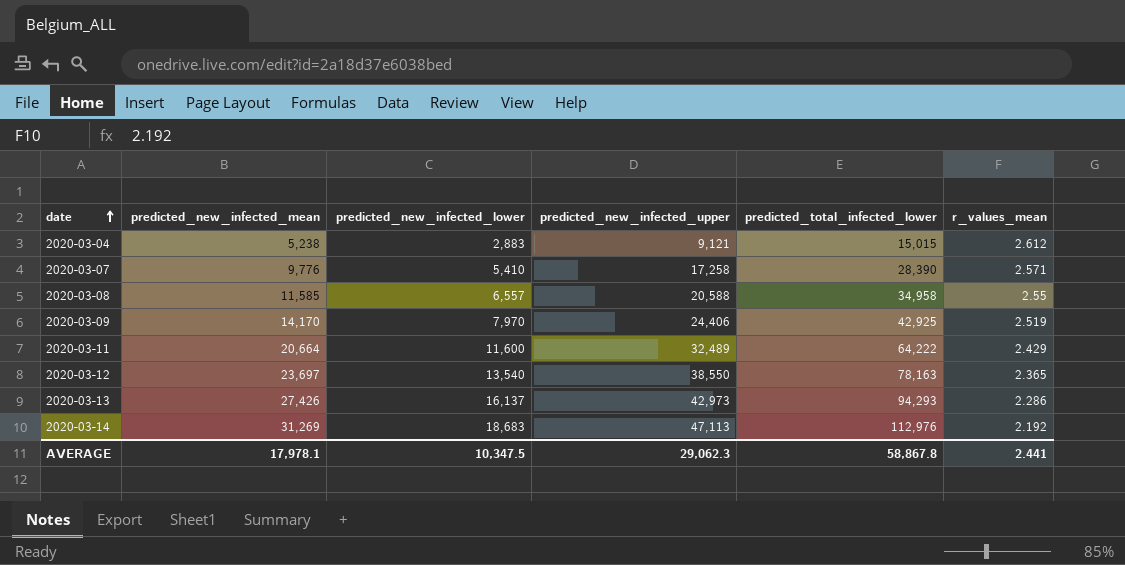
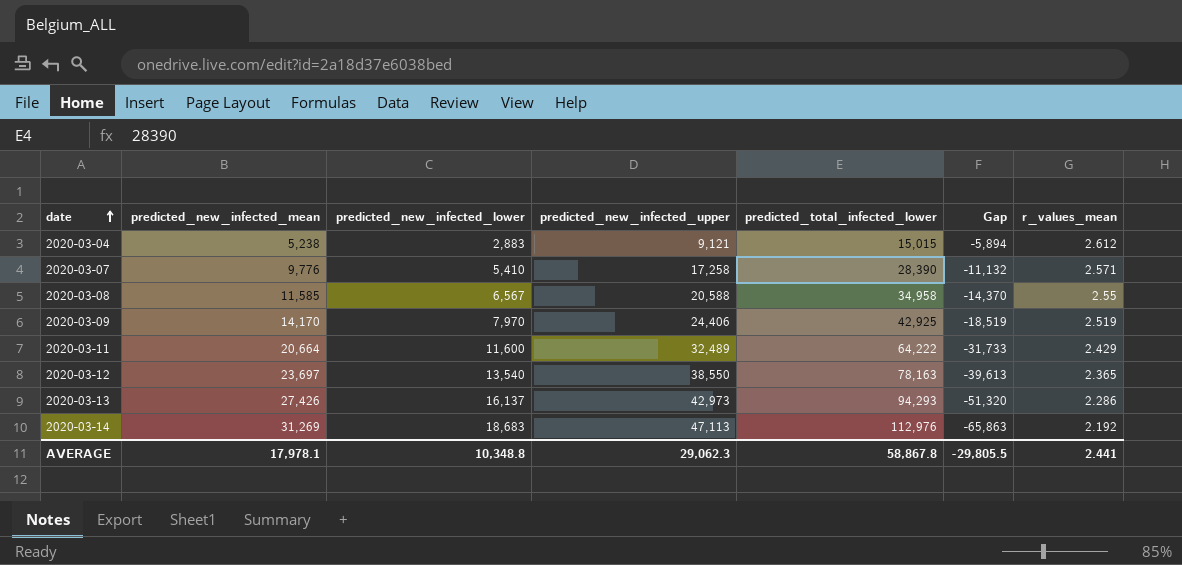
column Gap | formula: none -> [predicted_new_infected_upper] - [predicted_total_infected_lower]
2020-03-08 | predicted_new_infected_lower: 6,557 -> 6,567
AVERAGE | predicted_new_infected_lower: 10,347.5 -> 10,348.8

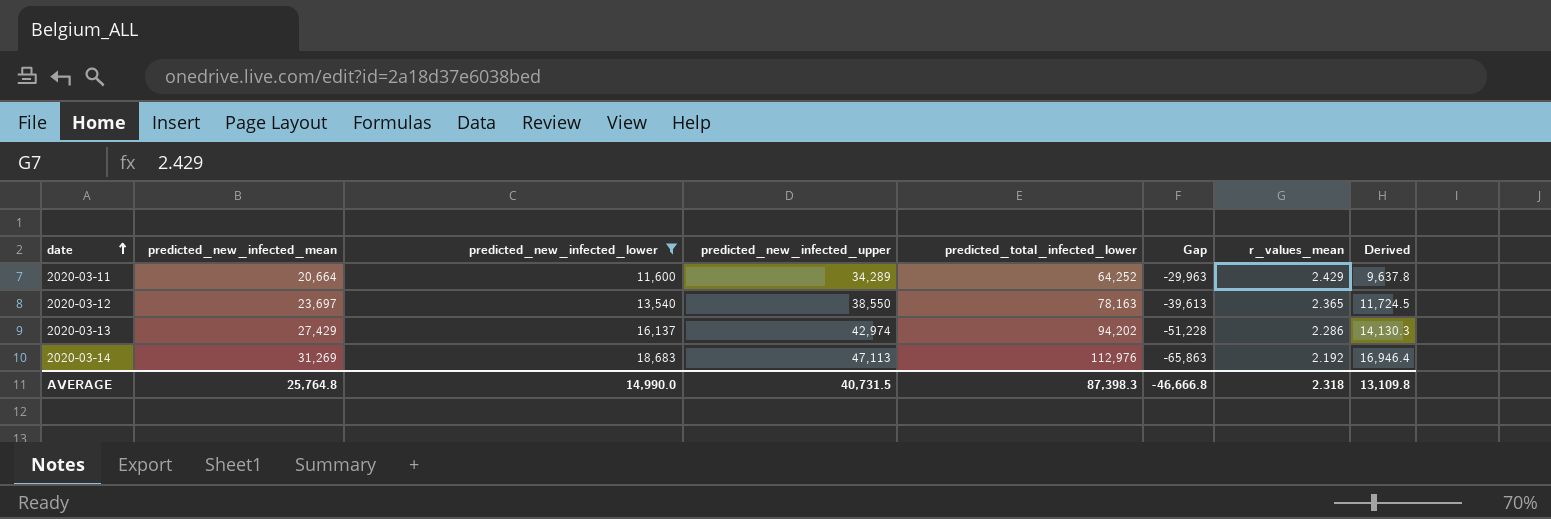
filter: none -> predicted_new_infected_lower >= 11,600
column Derived | formula: none -> [predicted_total_infected_lower] * 0.15
2020-03-11 | predicted_new_infected_upper: 32,489 -> 34,289
2020-03-11 | predicted_total_infected_lower: 64,222 -> 64,252
2020-03-11 | Gap: -31,733 -> -29,963
2020-03-13 | predicted_new_infected_mean: 27,426 -> 27,429
2020-03-13 | predicted_new_infected_upper: 42,973 -> 42,974
2020-03-13 | predicted_total_infected_lower: 94,293 -> 94,202
2020-03-13 | Gap: -51,320 -> -51,228
AVERAGE | predicted_new_infected_mean: 17,978.1 -> 25,764.8
AVERAGE | predicted_new_infected_lower: 10,348.8 -> 14,990.0
AVERAGE | predicted_new_infected_upper: 29,062.3 -> 40,731.5
AVERAGE | predicted_total_infected_lower: 58,867.8 -> 87,398.3
AVERAGE | Gap: -29,805.5 -> -46,666.8
AVERAGE | r_values_mean: 2.441 -> 2.318

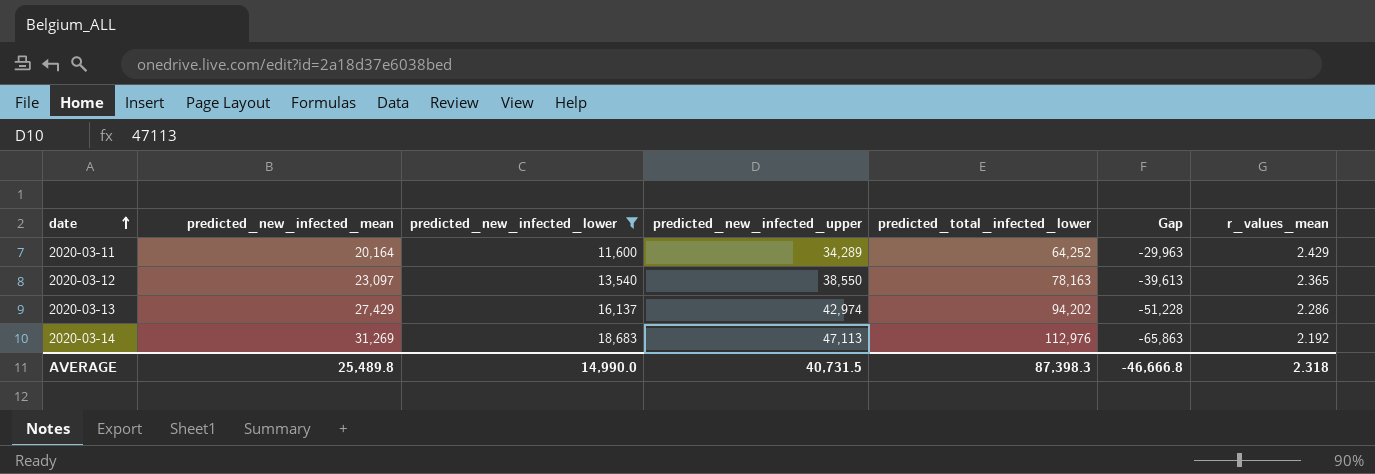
column Derived | formula: [predicted_total_infected_lower] * 0.15 -> none
2020-03-11 | predicted_new_infected_mean: 20,664 -> 20,164
2020-03-12 | predicted_new_infected_mean: 23,697 -> 23,097
AVERAGE | predicted_new_infected_mean: 25,764.8 -> 25,489.8

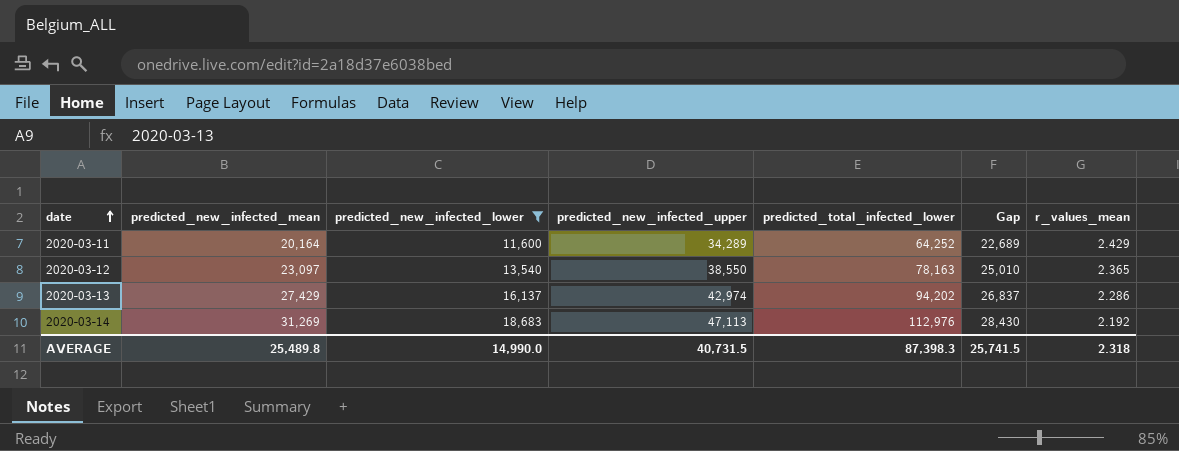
column Gap | formula: [predicted_new_infected_upper] - [predicted_total_infected_lower] -> [predicted_new_infected_upper] - [predicted_new_infected_lower]
AVERAGE | Gap: -46,666.8 -> 25,741.5

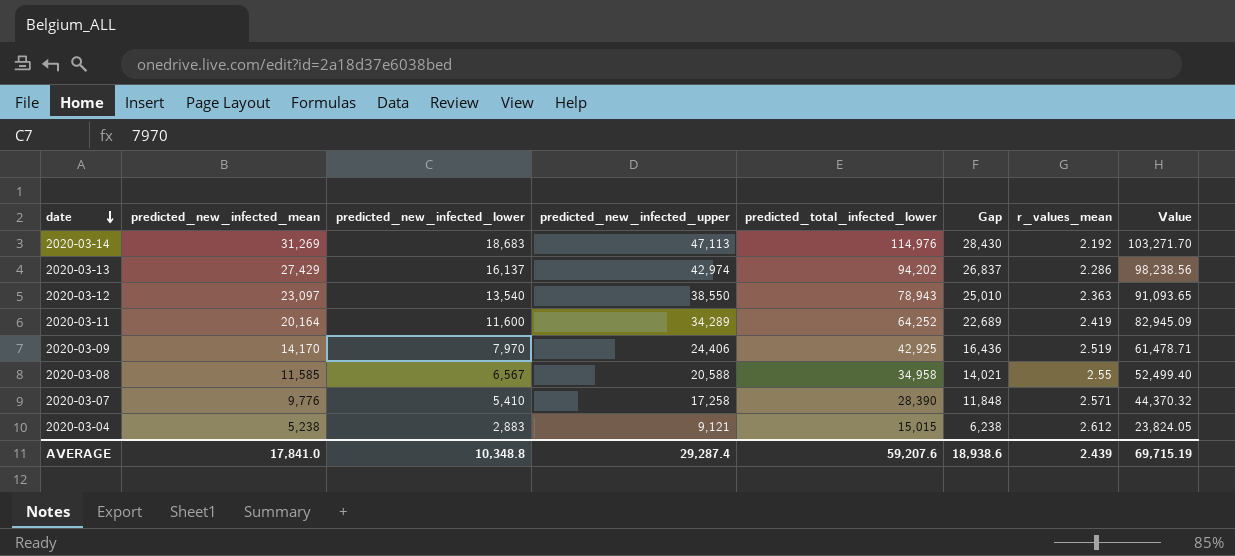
filter: predicted_new_infected_lower >= 11,600 -> none
row order: date ascending -> date descending
column Value | formula: none -> [predicted_new_infected_upper] * [r_values_mean]
2020-03-14 | predicted_total_infected_lower: 112,976 -> 114,976
2020-03-12 | predicted_total_infected_lower: 78,163 -> 78,943
2020-03-12 | r_values_mean: 2.365 -> 2.363
2020-03-11 | r_values_mean: 2.429 -> 2.419
AVERAGE | predicted_new_infected_mean: 25,489.8 -> 17,841.0
AVERAGE | predicted_new_infected_lower: 14,990.0 -> 10,348.8
AVERAGE | predicted_new_infected_upper: 40,731.5 -> 29,287.4
AVERAGE | predicted_total_infected_lower: 87,398.3 -> 59,207.6
AVERAGE | Gap: 25,741.5 -> 18,938.6
AVERAGE | r_values_mean: 2.318 -> 2.439

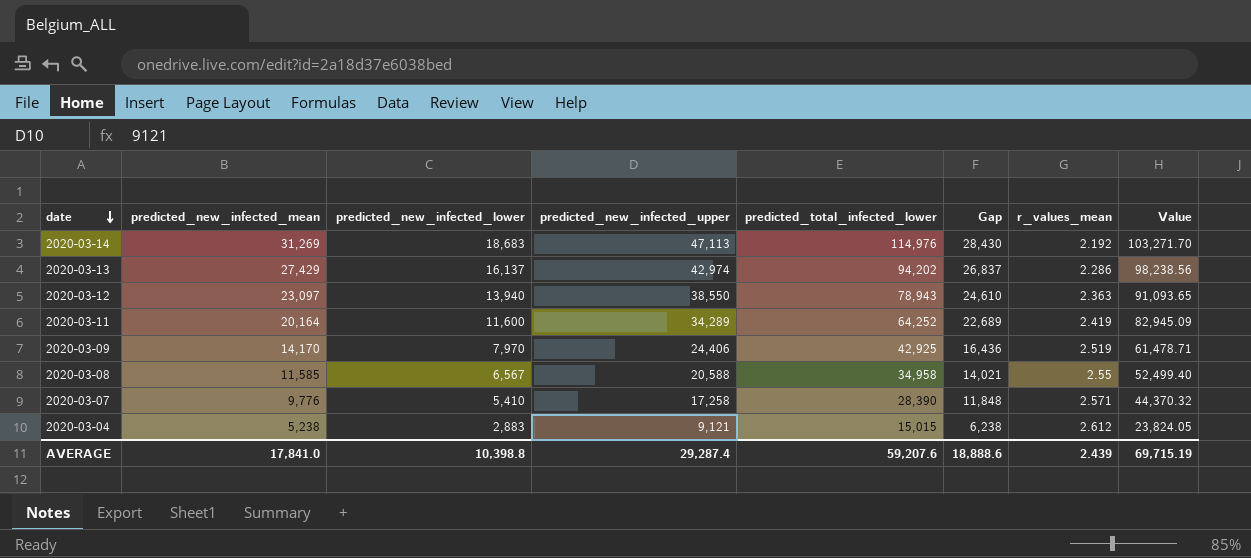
2020-03-12 | predicted_new_infected_lower: 13,540 -> 13,940
2020-03-12 | Gap: 25,010 -> 24,610
AVERAGE | predicted_new_infected_lower: 10,348.8 -> 10,398.8
AVERAGE | Gap: 18,938.6 -> 18,888.6

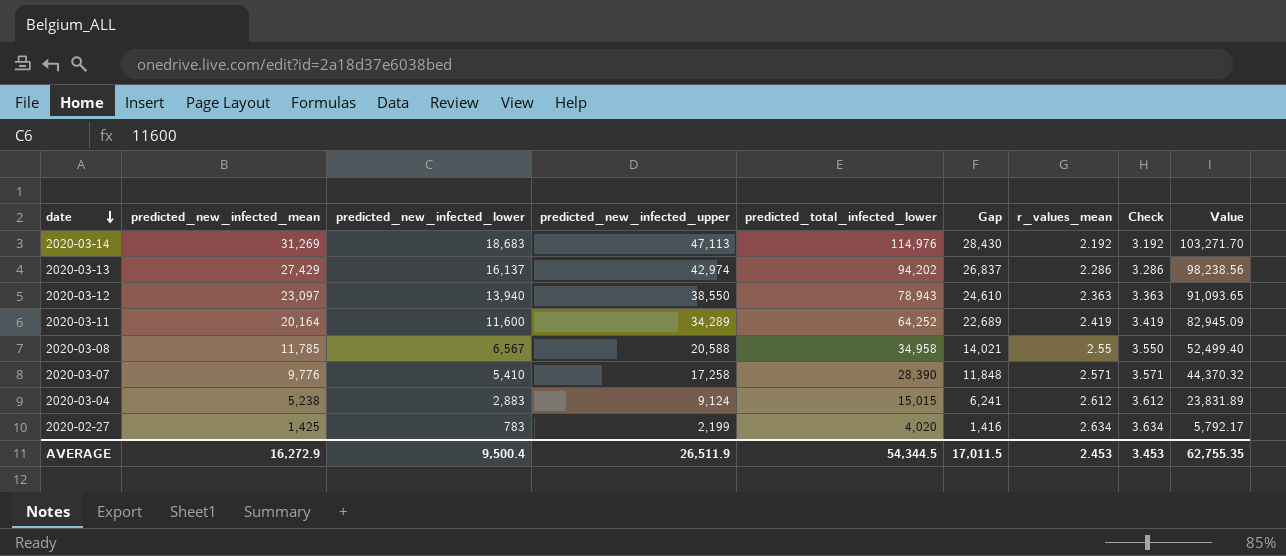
column Check | formula: none -> [r_values_mean] + 1
row 2020-03-09: 14,170 | 7,970 | 24,406 | 42,925 | 16,436 | 2.519 | 61,478.71 -> none
2020-03-08 | predicted_new_infected_mean: 11,585 -> 11,785
2020-03-04 | predicted_new_infected_upper: 9,121 -> 9,124
2020-03-04 | Gap: 6,238 -> 6,241
2020-03-04 | Value: 23,824.05 -> 23,831.89
row 2020-02-27: none -> 1,425 | 783 | 2,199 | 4,020 | 1,416 | 2.634 | 3.634 | 5,792.17
AVERAGE | predicted_new_infected_mean: 17,841.0 -> 16,272.9
AVERAGE | predicted_new_infected_lower: 10,398.8 -> 9,500.4
AVERAGE | predicted_new_infected_upper: 29,287.4 -> 26,511.9
AVERAGE | predicted_total_infected_lower: 59,207.6 -> 54,344.5
AVERAGE | Gap: 18,888.6 -> 17,011.5
AVERAGE | r_values_mean: 2.439 -> 2.453
AVERAGE | Value: 69,715.19 -> 62,755.35

